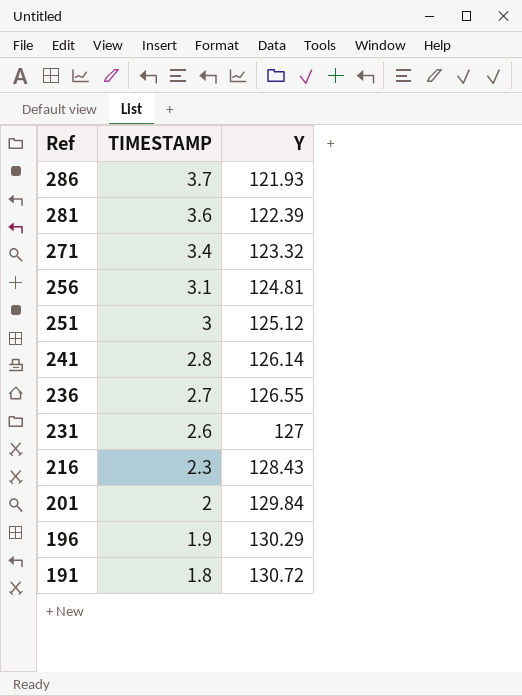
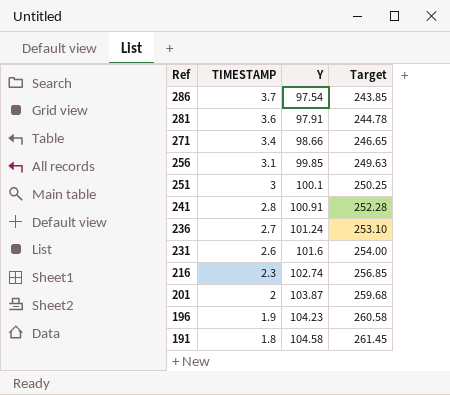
column Target | formula: none -> [Y] * 2.5
286 | Y: 121.93 -> 97.54
281 | Y: 122.39 -> 97.91
271 | Y: 123.32 -> 98.66
256 | Y: 124.81 -> 99.85
251 | Y: 125.12 -> 100.1
241 | Y: 126.14 -> 100.91
236 | Y: 126.55 -> 101.24
231 | Y: 127 -> 101.6
216 | Y: 128.43 -> 102.74
201 | Y: 129.84 -> 103.87
196 | Y: 130.29 -> 104.23
191 | Y: 130.72 -> 104.58

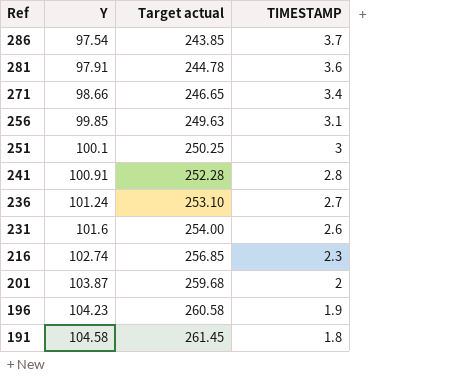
column name: Target -> Target actual
column TIMESTAMP | position: 2 -> 4

